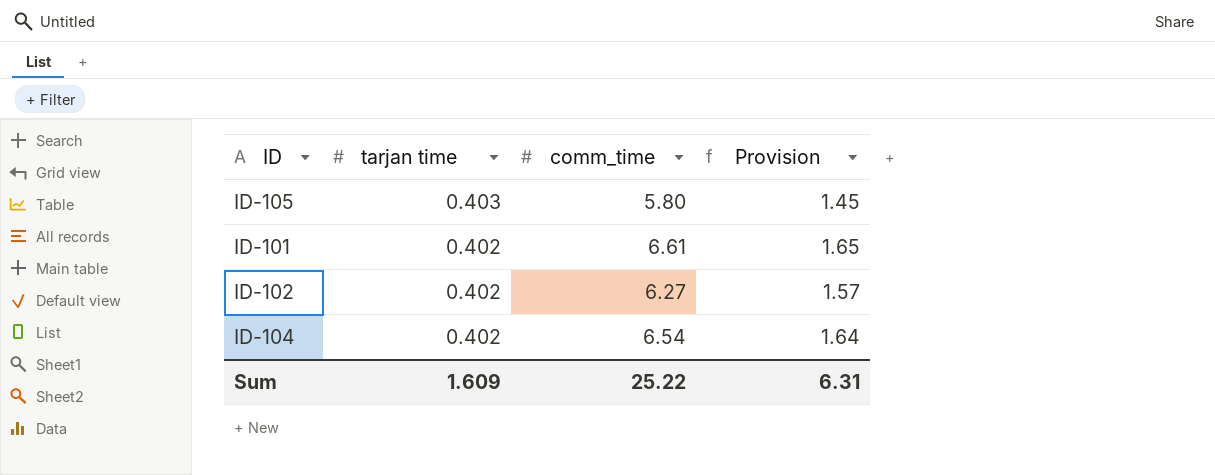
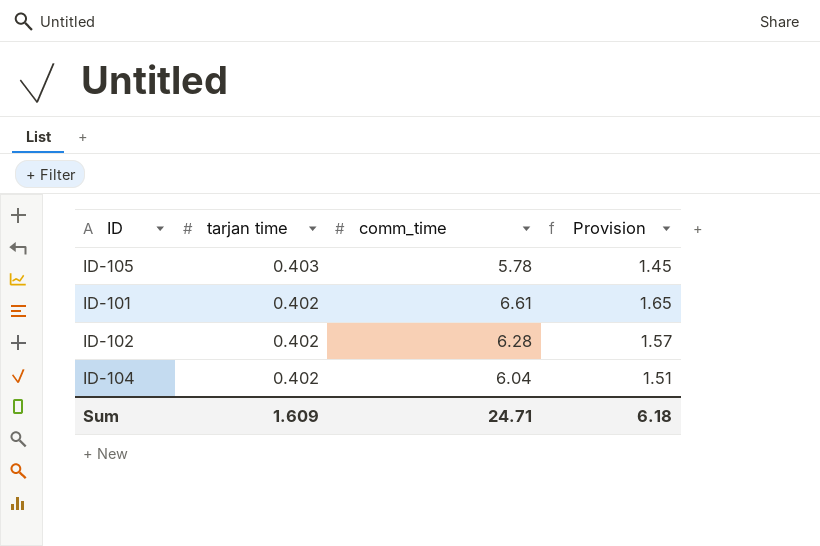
ID-105 | comm_time: 5.80 -> 5.78
ID-102 | comm_time: 6.27 -> 6.28
ID-104 | comm_time: 6.54 -> 6.04
ID-104 | Provision: 1.64 -> 1.51
Sum | comm_time: 25.22 -> 24.71
Sum | Provision: 6.31 -> 6.18

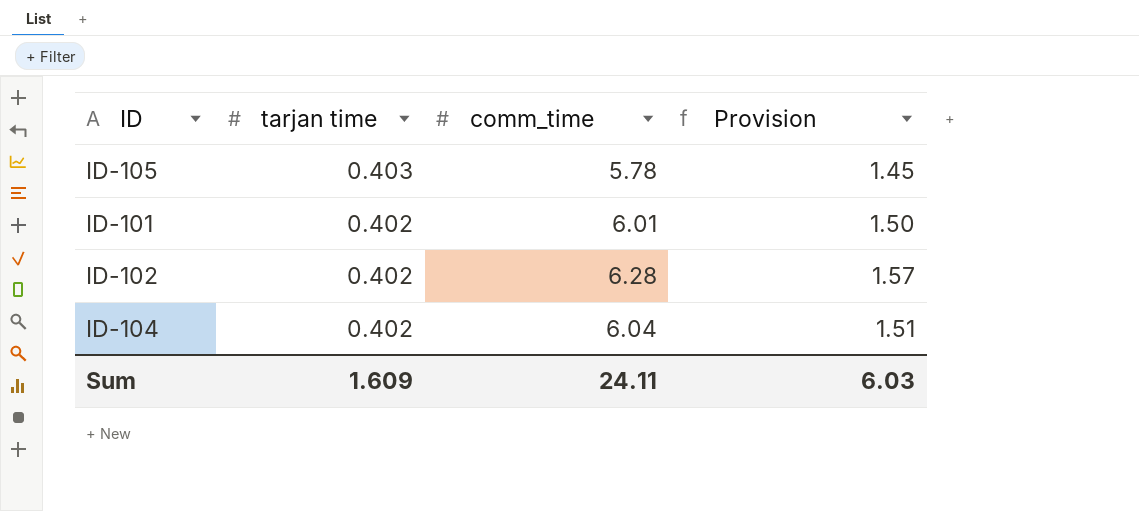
ID-101 | comm_time: 6.61 -> 6.01
ID-101 | Provision: 1.65 -> 1.50
Sum | comm_time: 24.71 -> 24.11
Sum | Provision: 6.18 -> 6.03

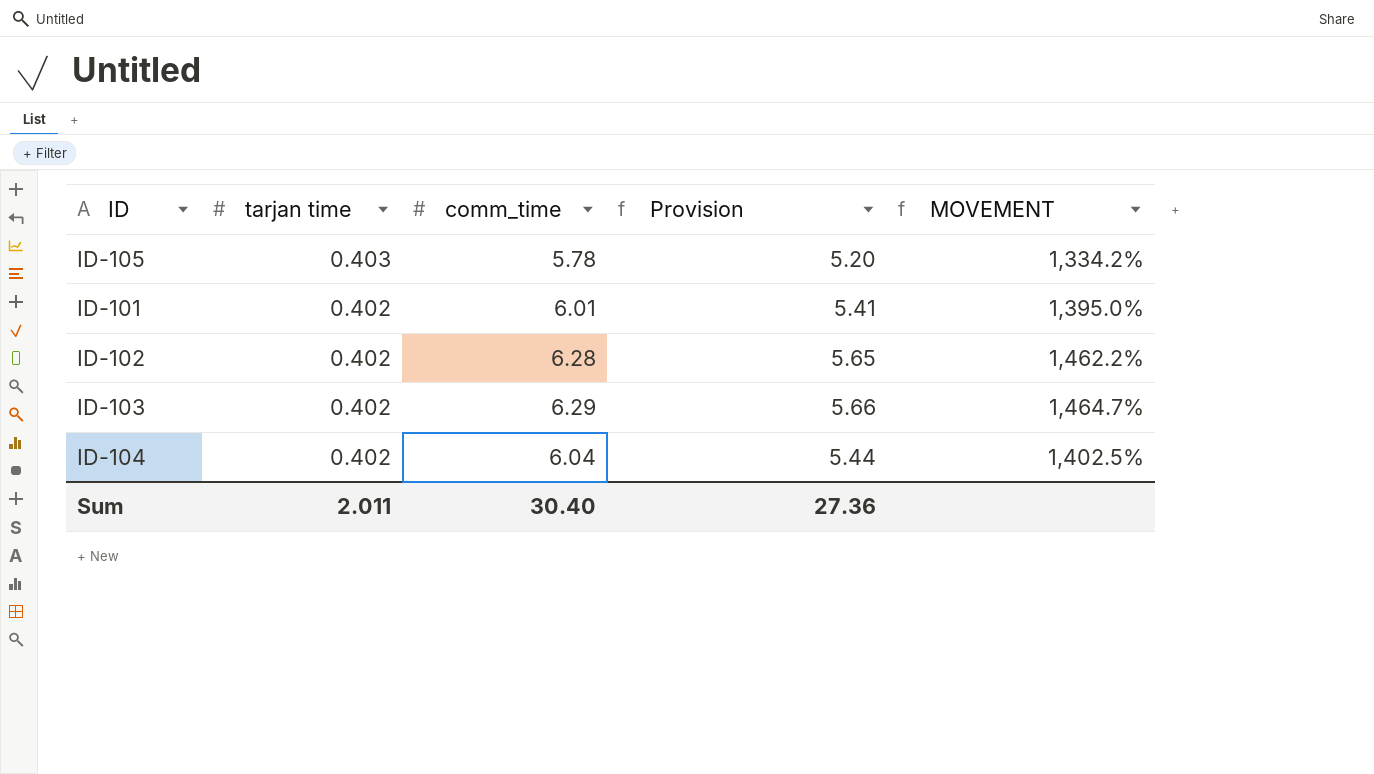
column Provision | formula: [comm_time] * 0.25 -> [comm_time] * 0.9
column MOVEMENT | formula: none -> ([comm_time] - [tarjan time]) / [tarjan time]
row ID-103: none -> 0.402 | 6.29 | 5.66 | 1,464.7%
Sum | tarjan time: 1.609 -> 2.011
Sum | comm_time: 24.11 -> 30.40
Sum | Provision: 6.03 -> 27.36

